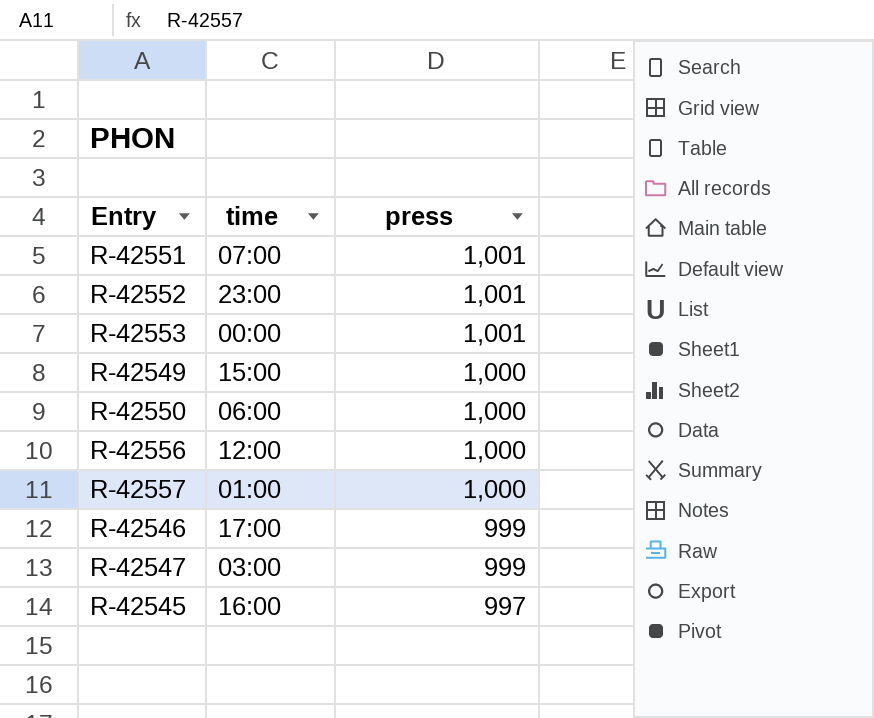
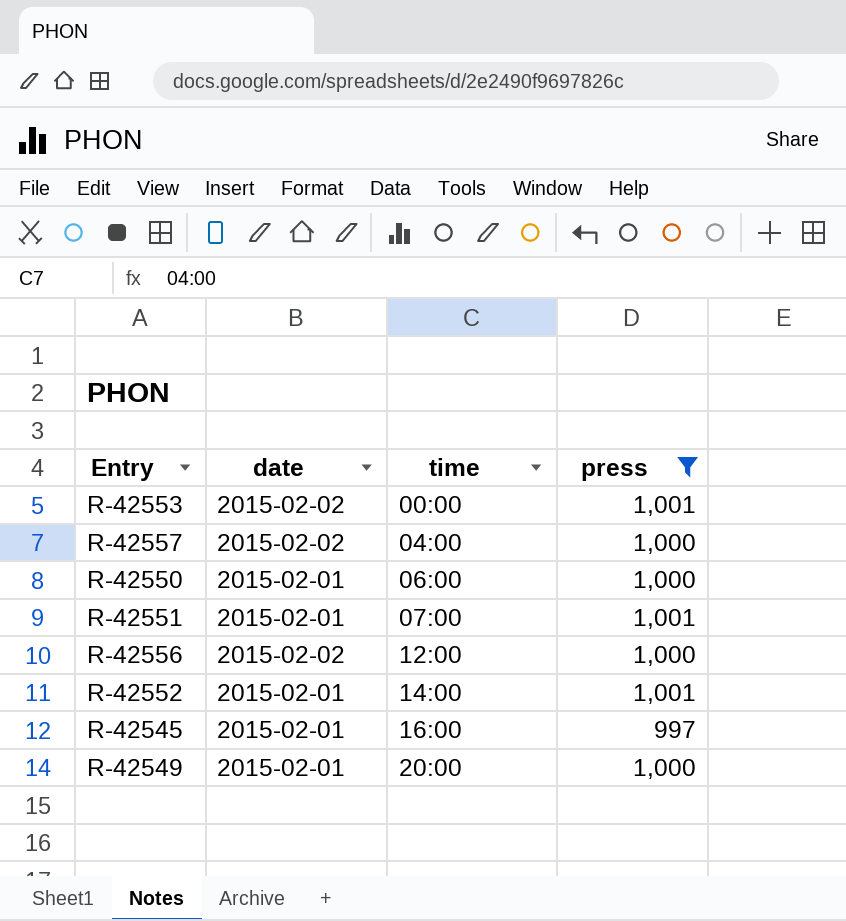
filter: none -> press != 999
row order: press descending -> time ascending
column date | position: none -> 2
R-42557 | time: 01:00 -> 04:00
R-42552 | time: 23:00 -> 14:00
R-42549 | time: 15:00 -> 20:00

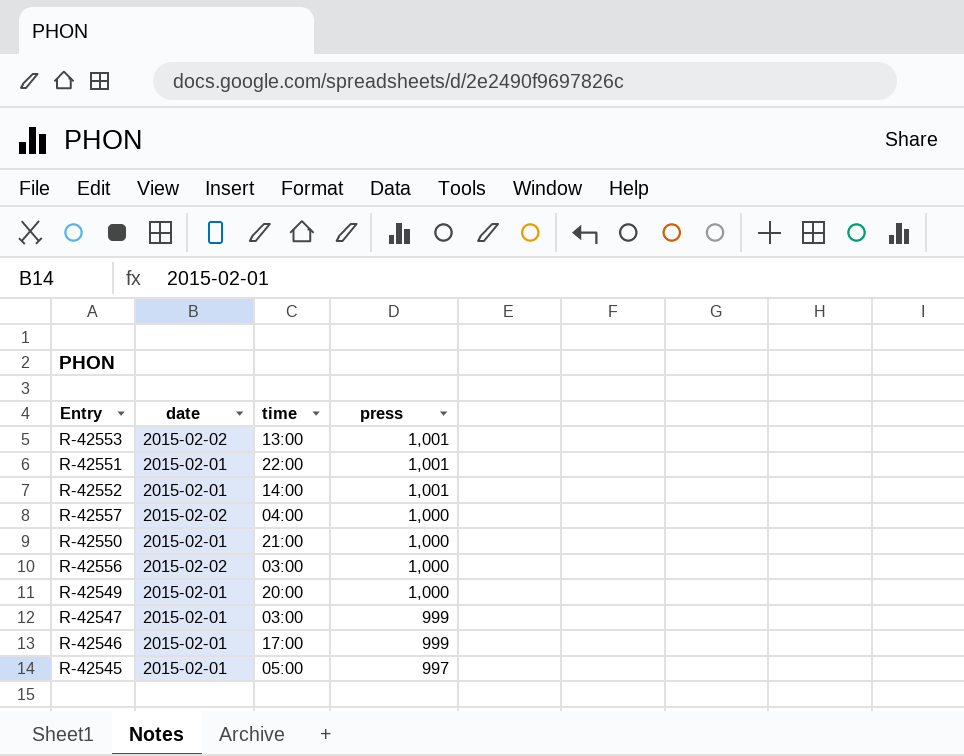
filter: press != 999 -> none
row order: time ascending -> press descending
R-42553 | time: 00:00 -> 13:00
R-42551 | time: 07:00 -> 22:00
R-42550 | time: 06:00 -> 21:00
R-42556 | time: 12:00 -> 03:00
R-42545 | time: 16:00 -> 05:00

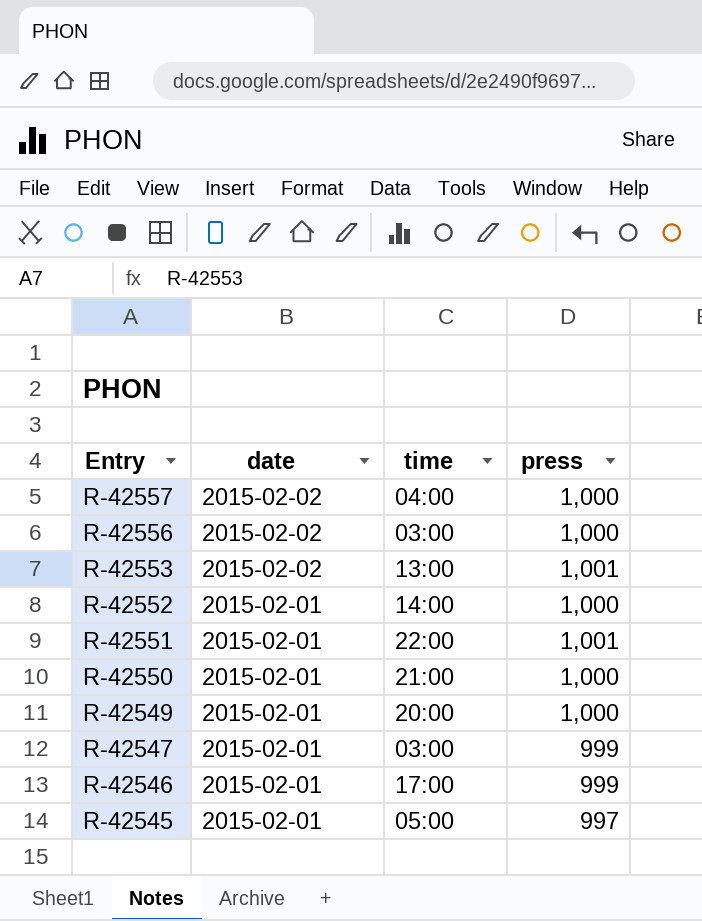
row order: press descending -> Entry descending
R-42552 | press: 1,001 -> 1,000

